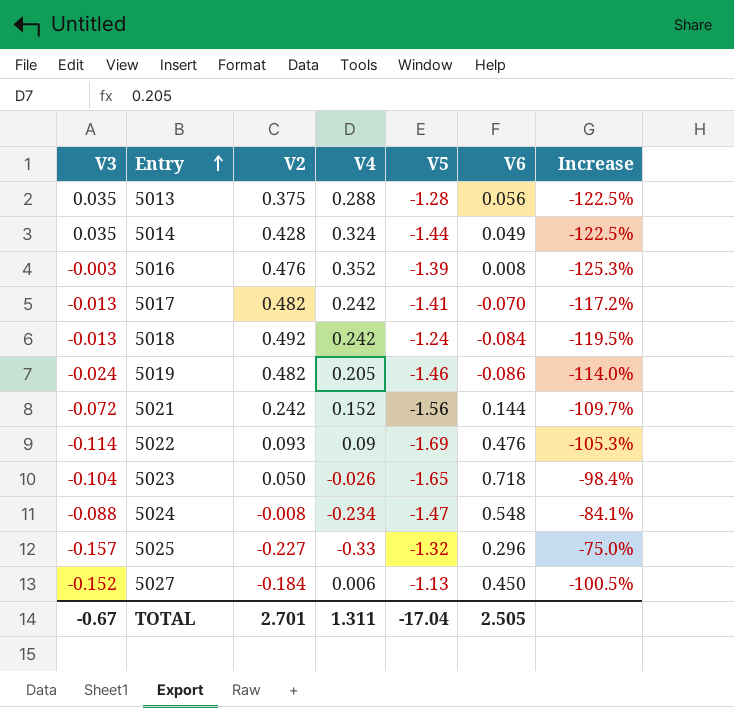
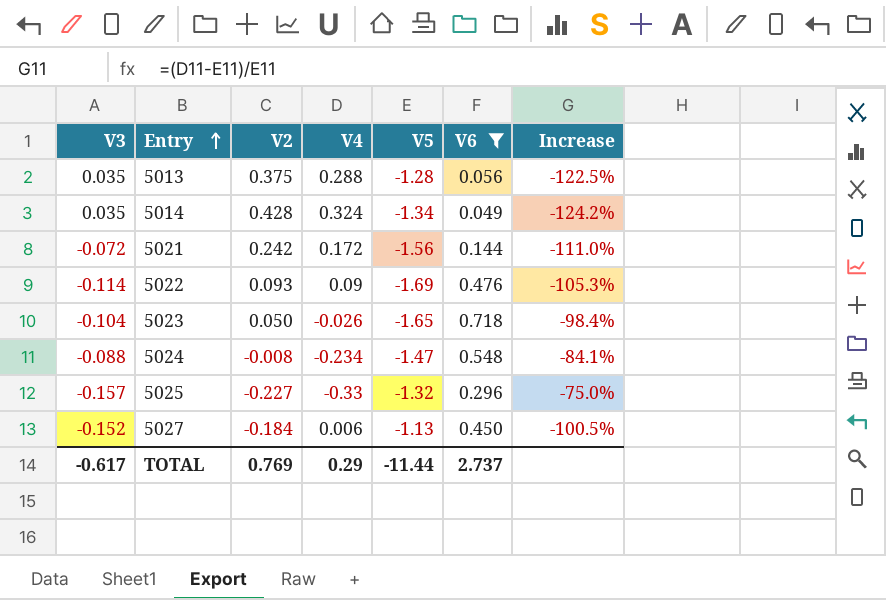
filter: none -> V6 >= 0.049
5014 | V5: -1.44 -> -1.34
5014 | Increase: -122.5% -> -124.2%
5021 | V4: 0.152 -> 0.172
5021 | Increase: -109.7% -> -111.0%
TOTAL | V3: -0.67 -> -0.617
TOTAL | V2: 2.701 -> 0.769
TOTAL | V4: 1.311 -> 0.29
TOTAL | V5: -17.04 -> -11.44
TOTAL | V6: 2.505 -> 2.737

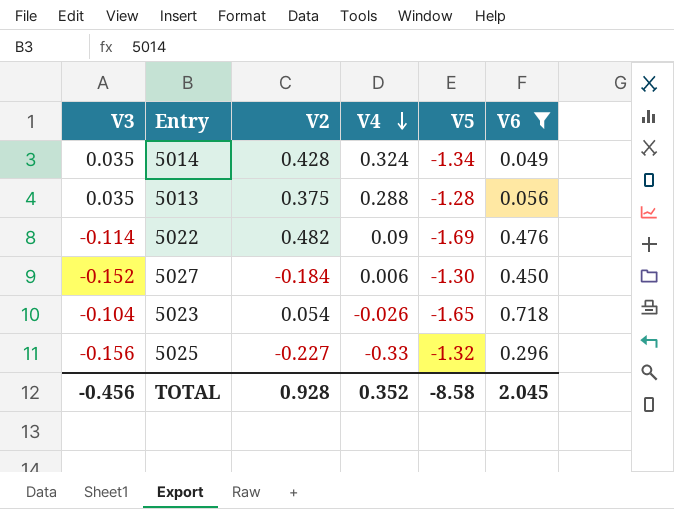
row order: Entry ascending -> V4 descending
column Increase | formula: ([V4] - [V5]) / [V5] -> none
row 5021: -0.072 | 0.242 | 0.172 | -1.56 | 0.144 | -111.0% -> none
row 5024: -0.088 | -0.008 | -0.234 | -1.47 | 0.548 | -84.1% -> none
5022 | V2: 0.093 -> 0.482
5027 | V5: -1.13 -> -1.30
5023 | V2: 0.050 -> 0.054
5025 | V3: -0.157 -> -0.156
TOTAL | V3: -0.617 -> -0.456
TOTAL | V2: 0.769 -> 0.928
TOTAL | V4: 0.29 -> 0.352
TOTAL | V5: -11.44 -> -8.58
TOTAL | V6: 2.737 -> 2.045

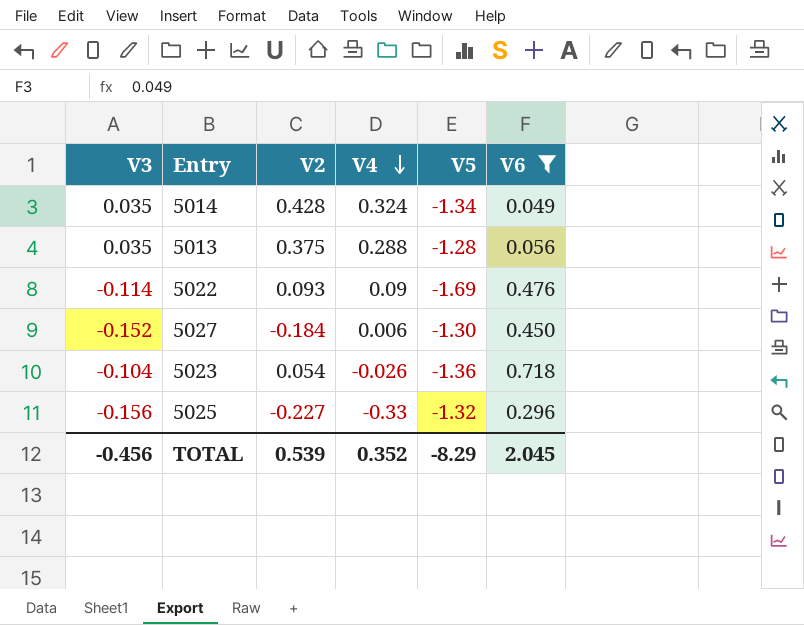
5022 | V2: 0.482 -> 0.093
5023 | V5: -1.65 -> -1.36
TOTAL | V2: 0.928 -> 0.539
TOTAL | V5: -8.58 -> -8.29

